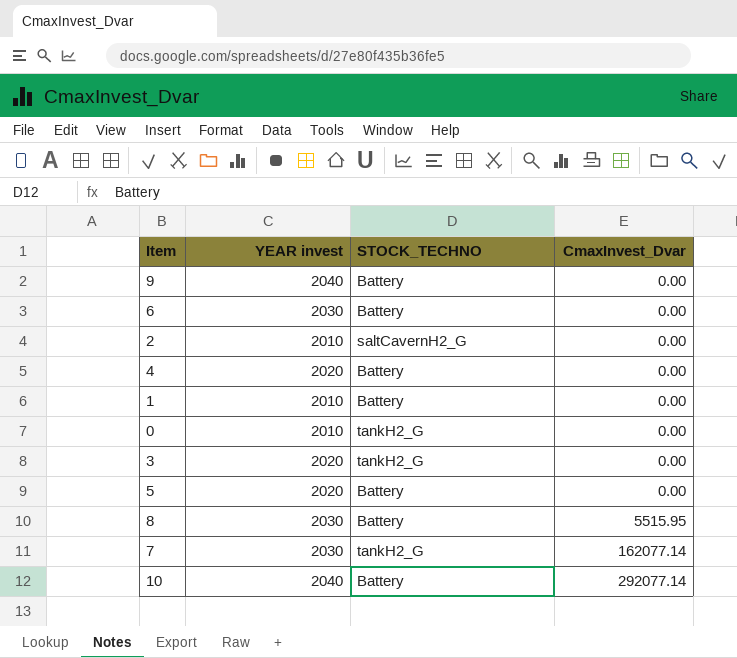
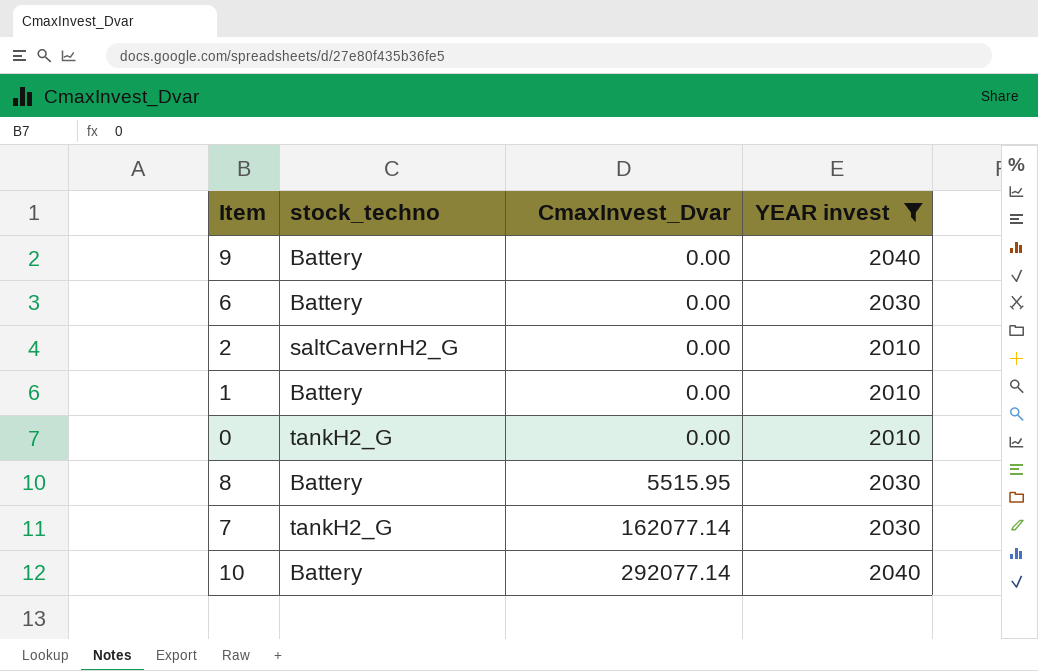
filter: none -> YEAR invest != 2020
column name: STOCK_TECHNO -> stock_techno
column YEAR invest | position: 2 -> 4

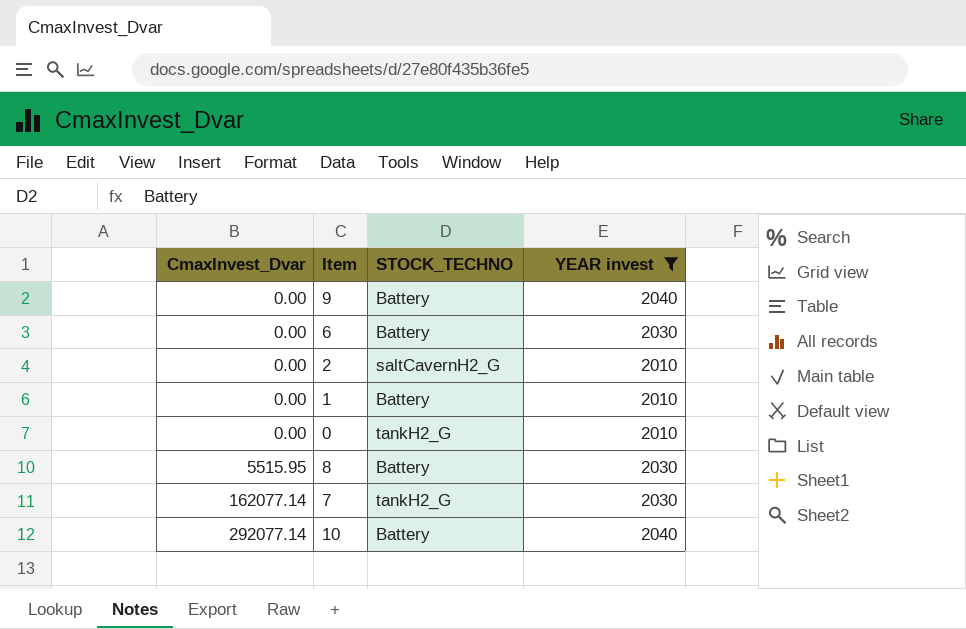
column CmaxInvest_Dvar | position: 3 -> 1
column name: stock_techno -> STOCK_TECHNO

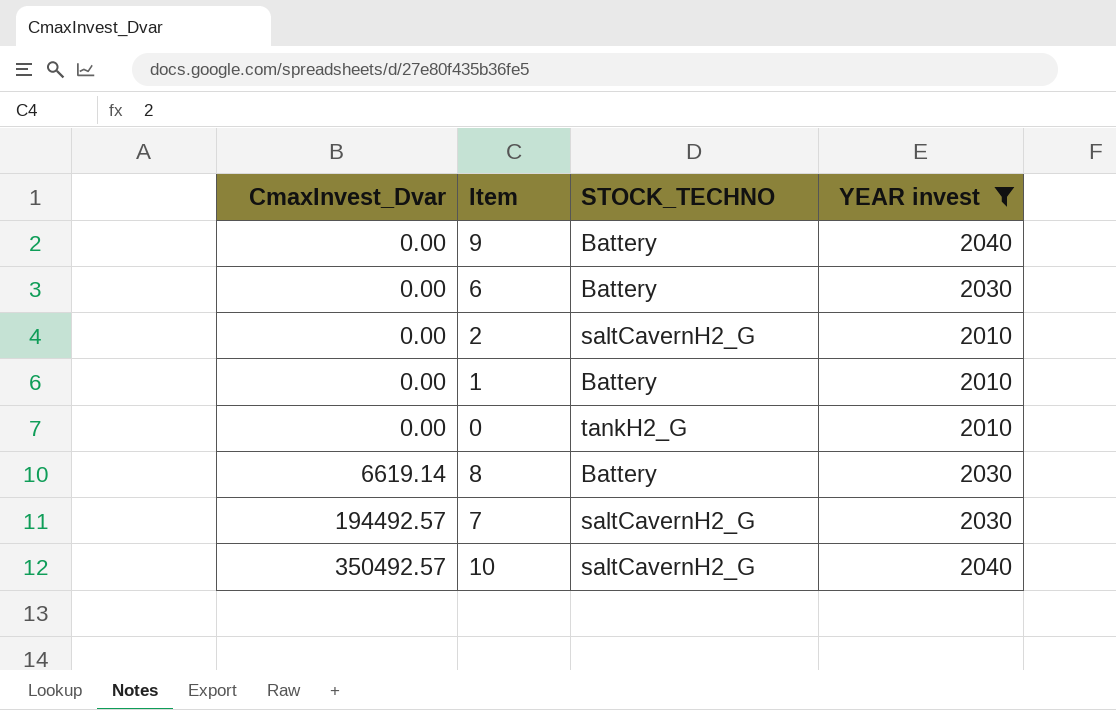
8 | CmaxInvest_Dvar: 5515.95 -> 6619.14
7 | CmaxInvest_Dvar: 162077.14 -> 194492.57
7 | STOCK_TECHNO: tankH2_G -> saltCavernH2_G
10 | CmaxInvest_Dvar: 292077.14 -> 350492.57
10 | STOCK_TECHNO: Battery -> saltCavernH2_G

